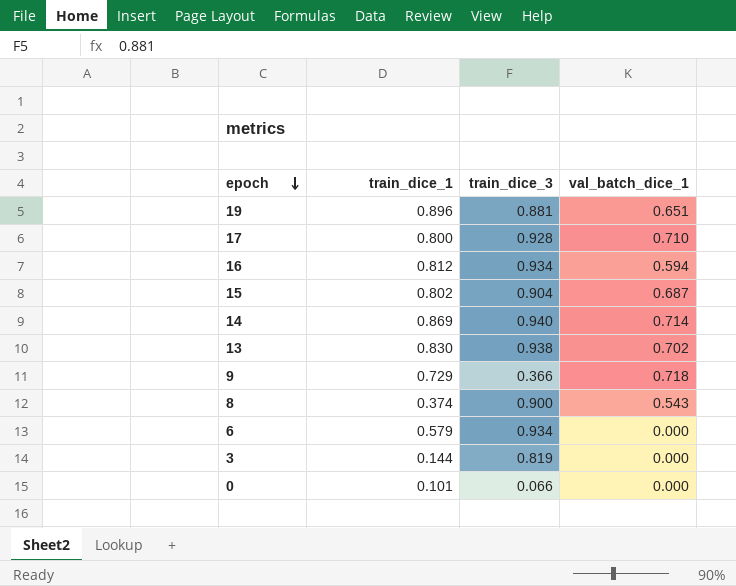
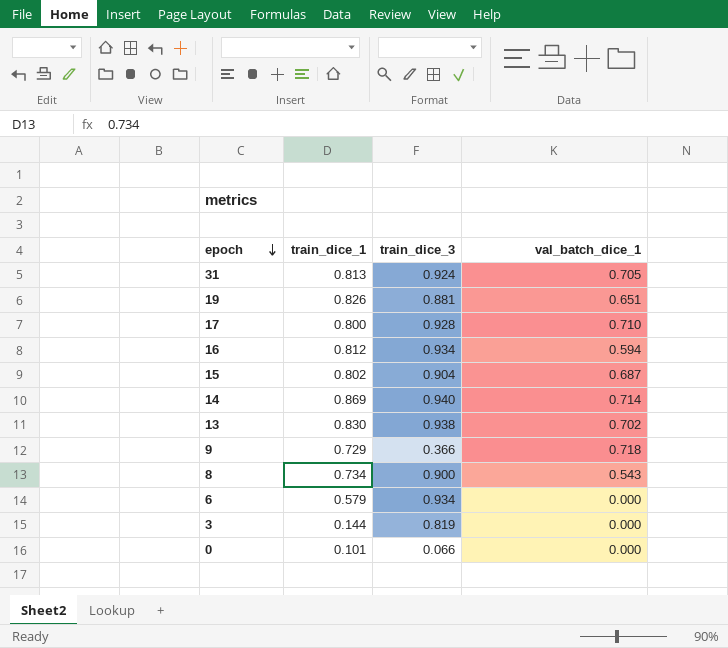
row 31: none -> 0.813 | 0.924 | 0.705
19 | train_dice_1: 0.896 -> 0.826
8 | train_dice_1: 0.374 -> 0.734

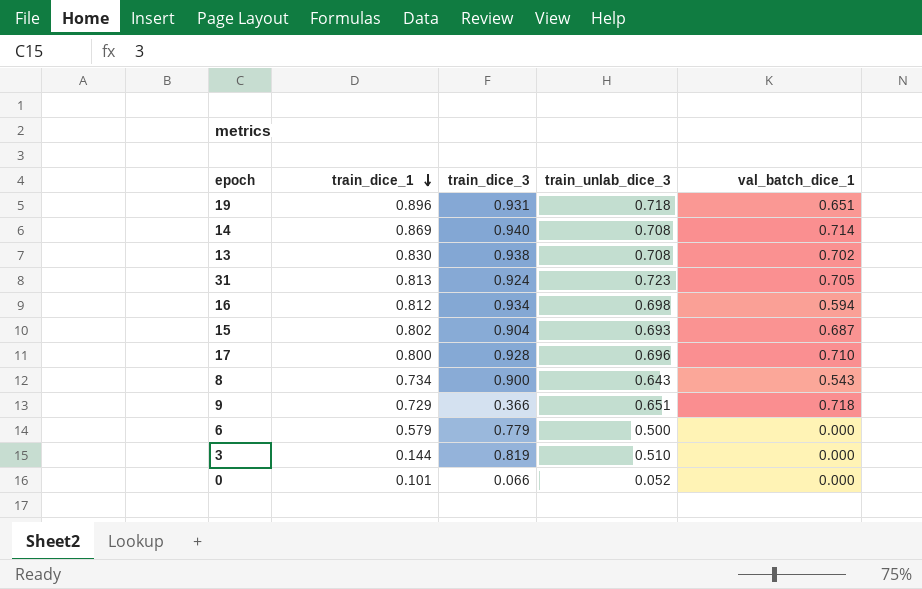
row order: epoch descending -> train_dice_1 descending
column train_unlab_dice_3 | position: none -> 4
19 | train_dice_1: 0.826 -> 0.896
19 | train_dice_3: 0.881 -> 0.931
6 | train_dice_3: 0.934 -> 0.779

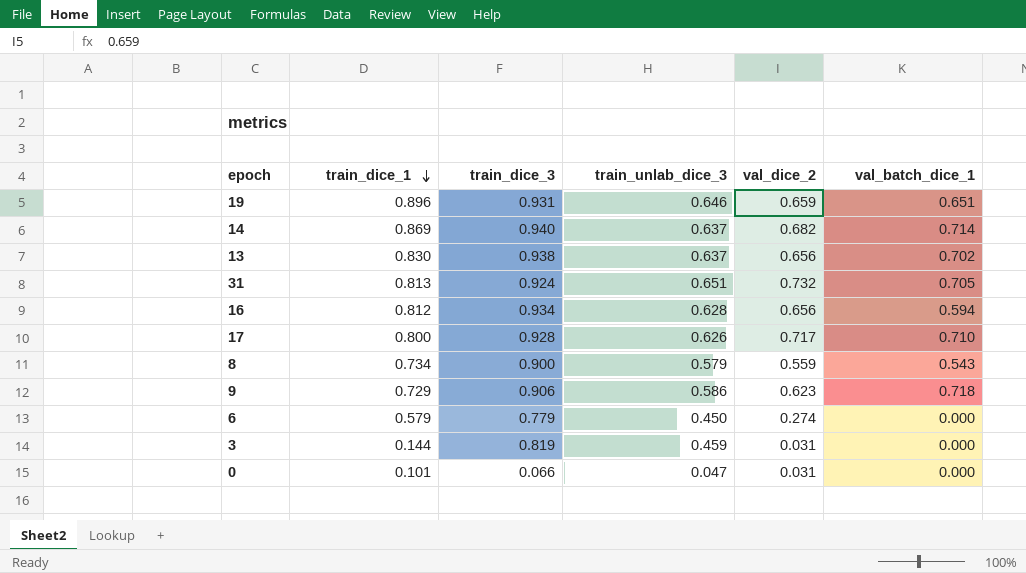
column val_dice_2 | position: none -> 5
row 15: 0.802 | 0.904 | 0.693 | 0.687 -> none
19 | train_unlab_dice_3: 0.718 -> 0.646
14 | train_unlab_dice_3: 0.708 -> 0.637
13 | train_unlab_dice_3: 0.708 -> 0.637
31 | train_unlab_dice_3: 0.723 -> 0.651
16 | train_unlab_dice_3: 0.698 -> 0.628
17 | train_unlab_dice_3: 0.696 -> 0.626
8 | train_unlab_dice_3: 0.643 -> 0.579
9 | train_dice_3: 0.366 -> 0.906
9 | train_unlab_dice_3: 0.651 -> 0.586
6 | train_unlab_dice_3: 0.500 -> 0.450
3 | train_unlab_dice_3: 0.510 -> 0.459
0 | train_unlab_dice_3: 0.052 -> 0.047

